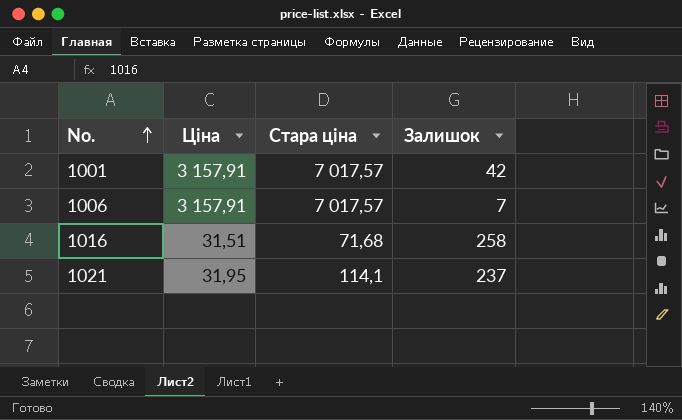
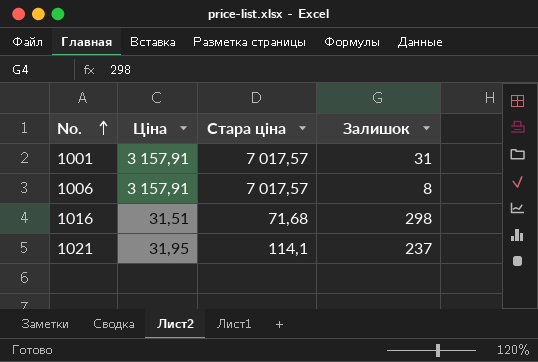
1001 | Залишок: 42 -> 31
1006 | Залишок: 7 -> 8
1016 | Залишок: 258 -> 298

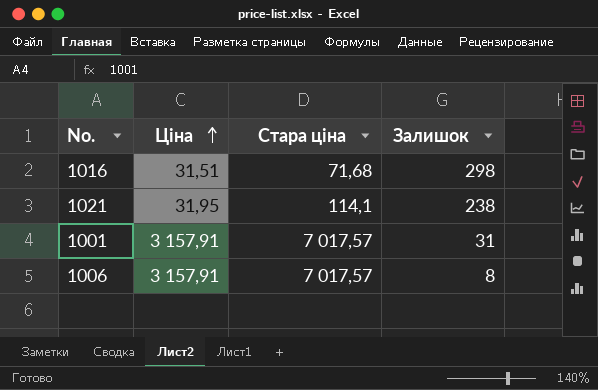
row order: No. ascending -> Ціна ascending
1021 | Залишок: 237 -> 238

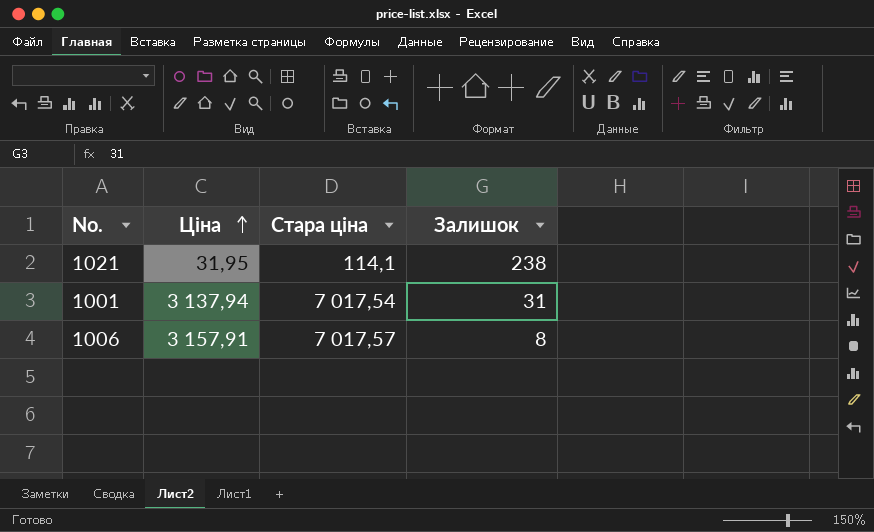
row 1016: 31,51 | 71,68 | 298 -> none
1001 | Ціна: 3 157,91 -> 3 137,94
1001 | Стара ціна: 7 017,57 -> 7 017,54

